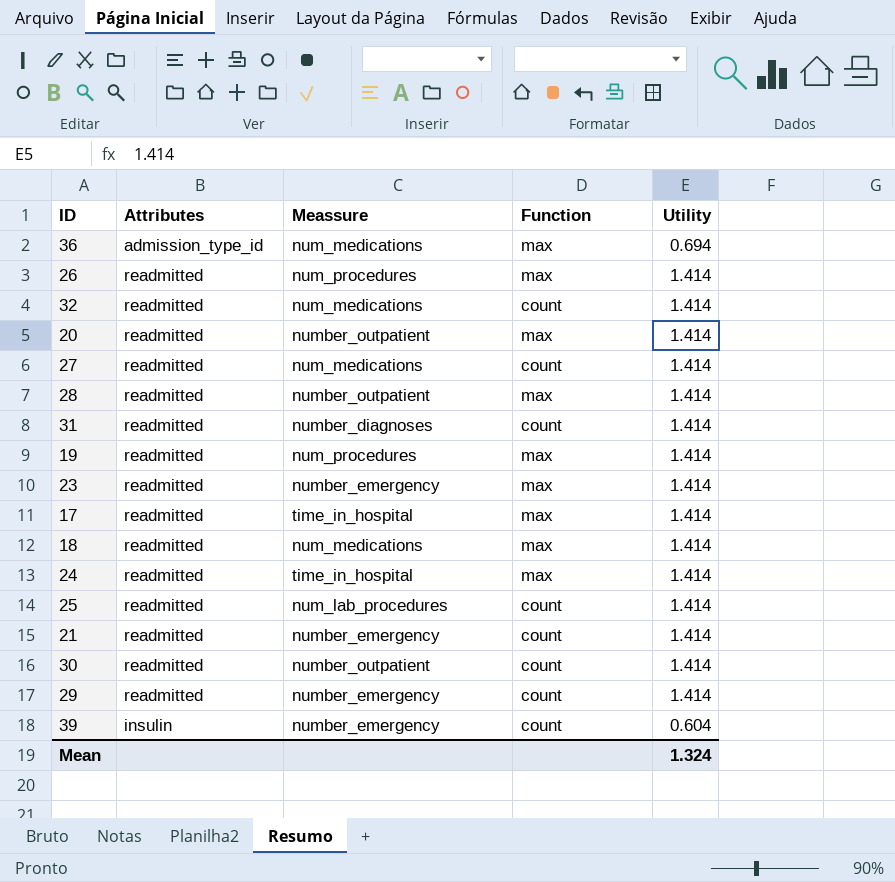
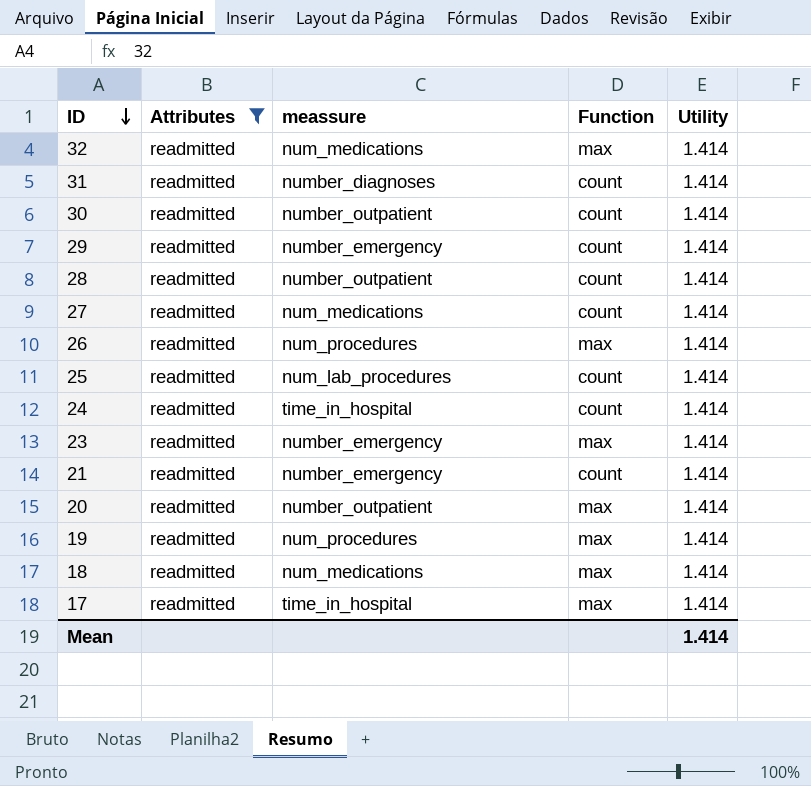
filter: none -> Attributes = readmitted
row order: none -> ID descending
column name: Meassure -> meassure
32 | Function: count -> max
28 | Function: max -> count
24 | Function: max -> count
Mean | Utility: 1.324 -> 1.414

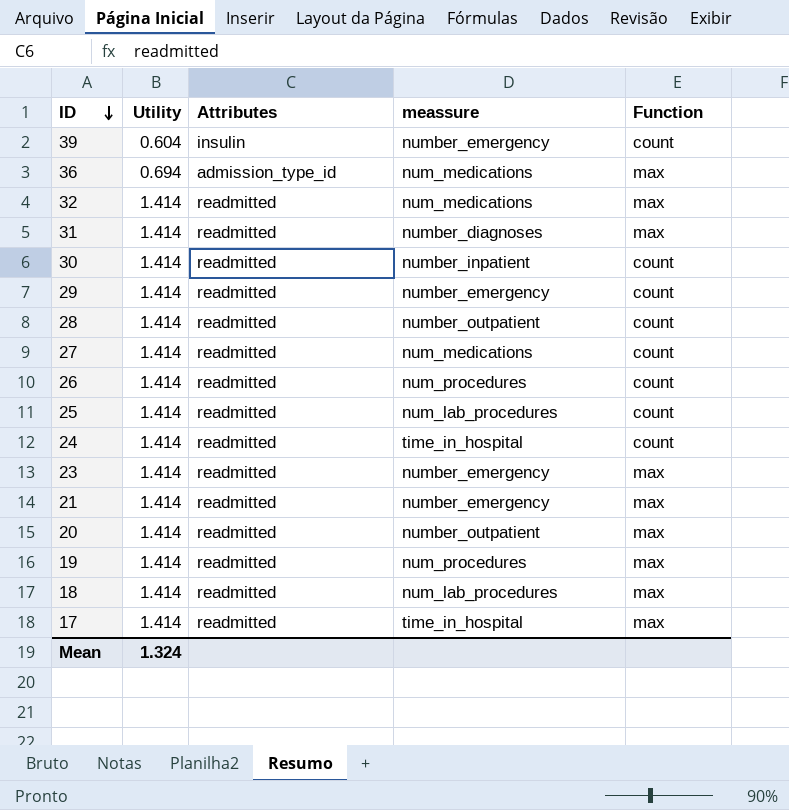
filter: Attributes = readmitted -> none
column Utility | position: 5 -> 2
31 | Function: count -> max
30 | meassure: number_outpatient -> number_inpatient
26 | Function: max -> count
21 | Function: count -> max
18 | meassure: num_medications -> num_lab_procedures
Mean | Utility: 1.414 -> 1.324

